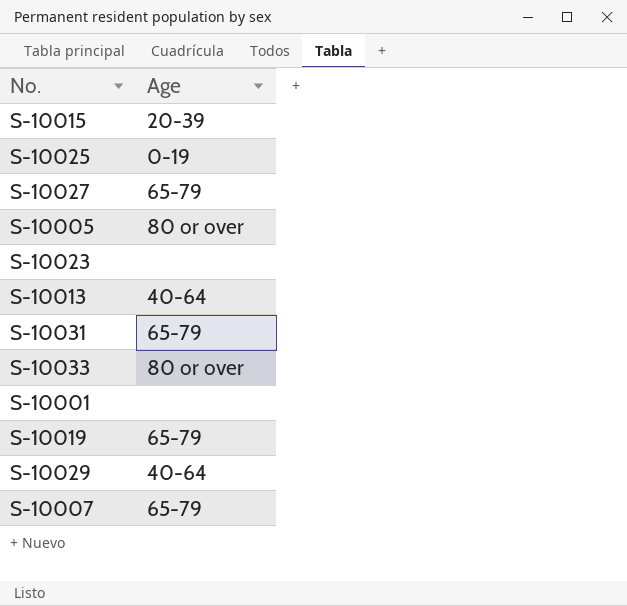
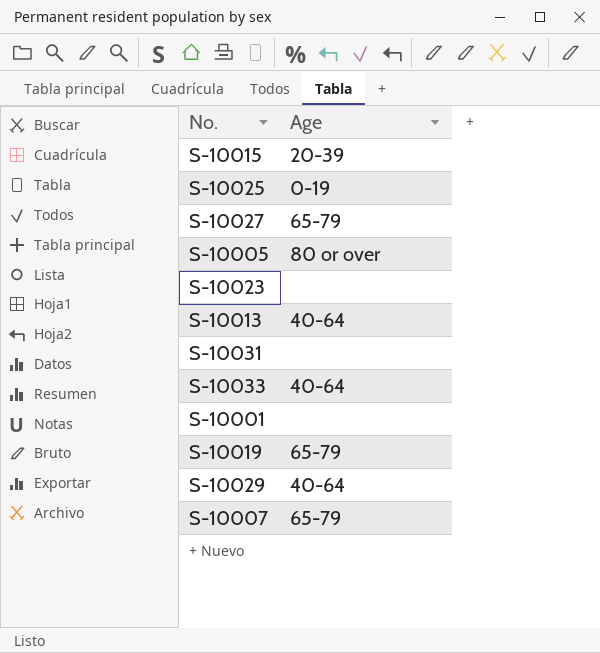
S-10031 | Age: 65-79 -> none
S-10033 | Age: 80 or over -> 40-64

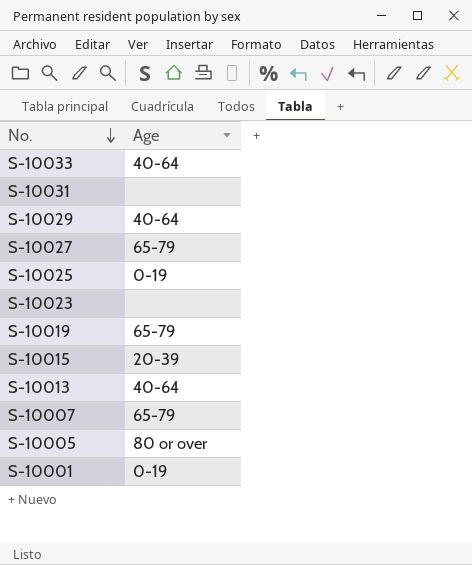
row order: none -> No. descending
S-10001 | Age: none -> 0-19

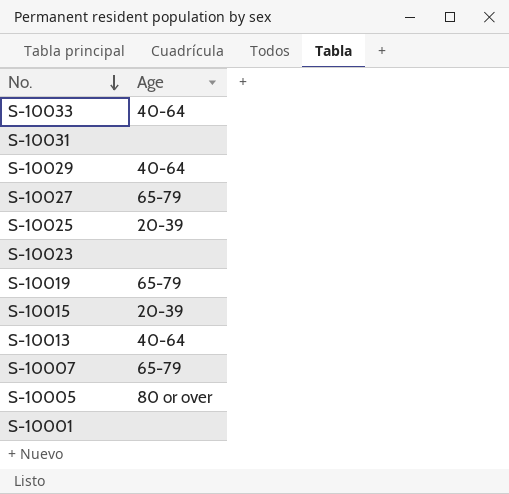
S-10025 | Age: 0-19 -> 20-39
S-10001 | Age: 0-19 -> none

